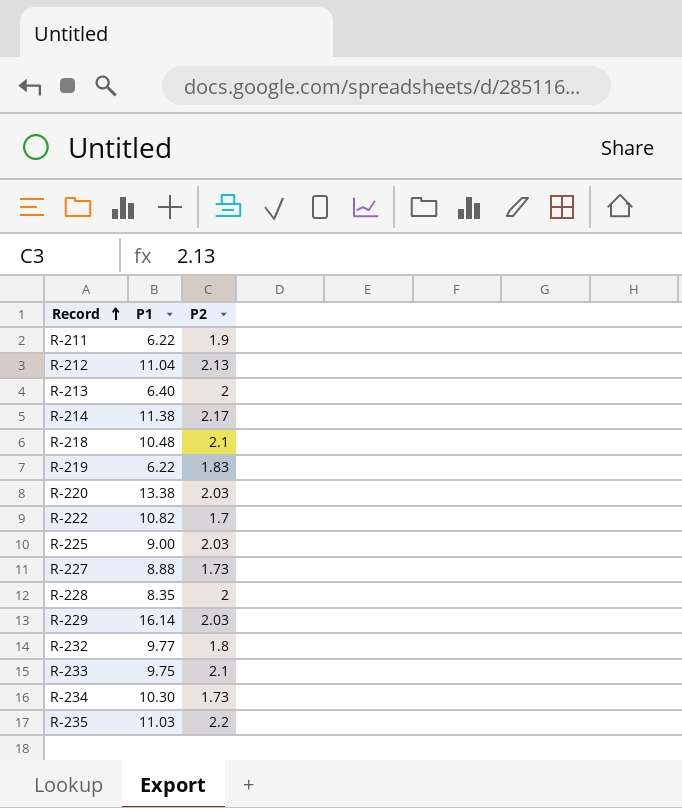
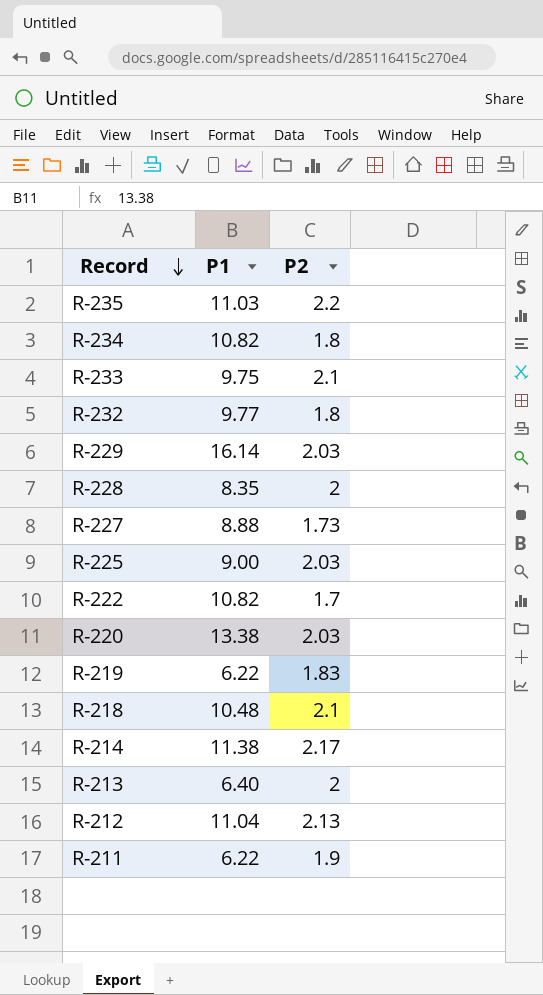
row order: Record ascending -> Record descending
R-234 | P1: 10.30 -> 10.82
R-234 | P2: 1.73 -> 1.8

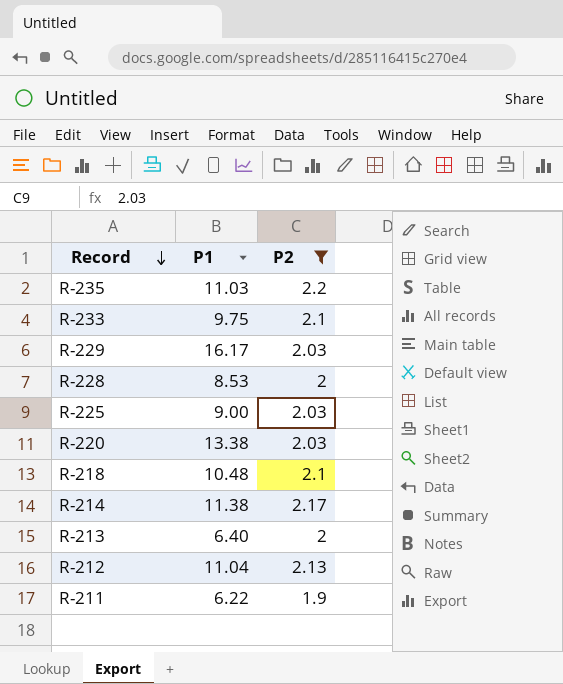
filter: none -> P2 >= 1.9
R-229 | P1: 16.14 -> 16.17
R-228 | P1: 8.35 -> 8.53

